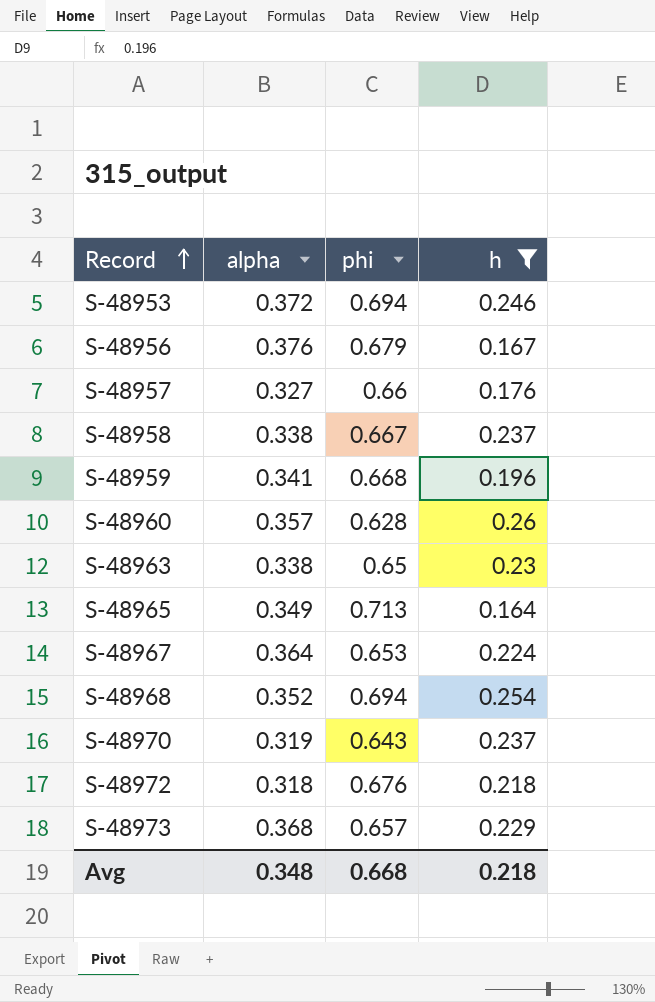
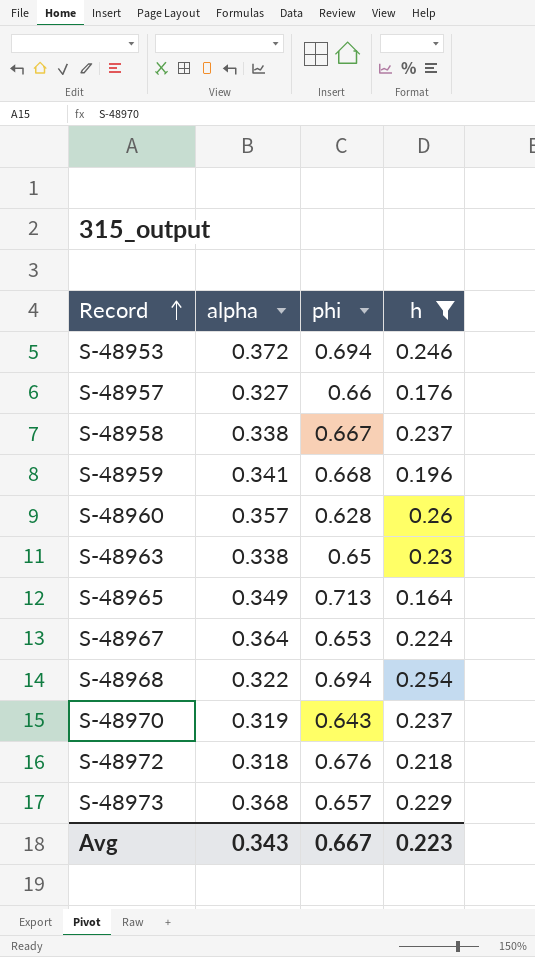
row S-48956: 0.376 | 0.679 | 0.167 -> none
S-48968 | alpha: 0.352 -> 0.322
Avg | alpha: 0.348 -> 0.343
Avg | phi: 0.668 -> 0.667
Avg | h: 0.218 -> 0.223

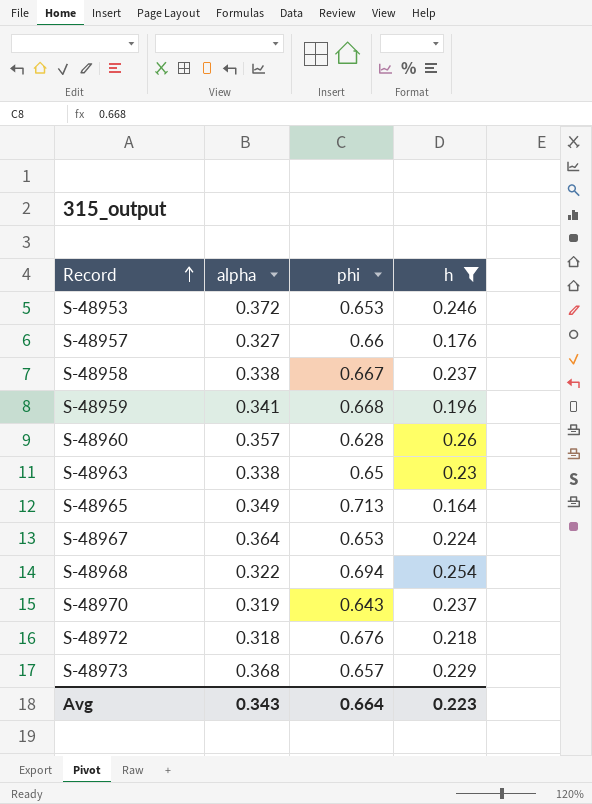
S-48953 | phi: 0.694 -> 0.653
Avg | phi: 0.667 -> 0.664

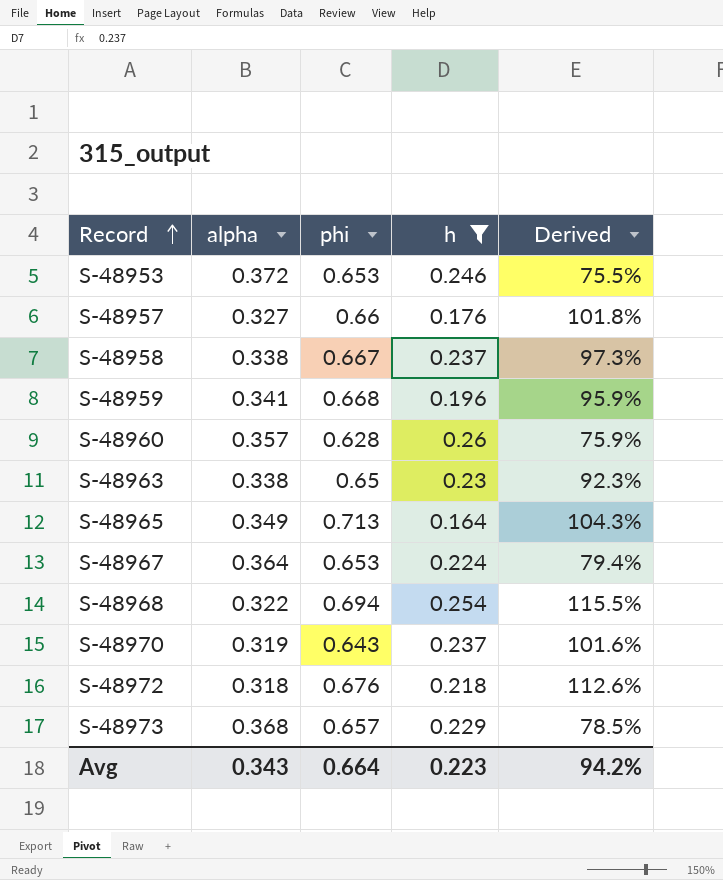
column Derived | formula: none -> ([phi] - [alpha]) / [alpha]

